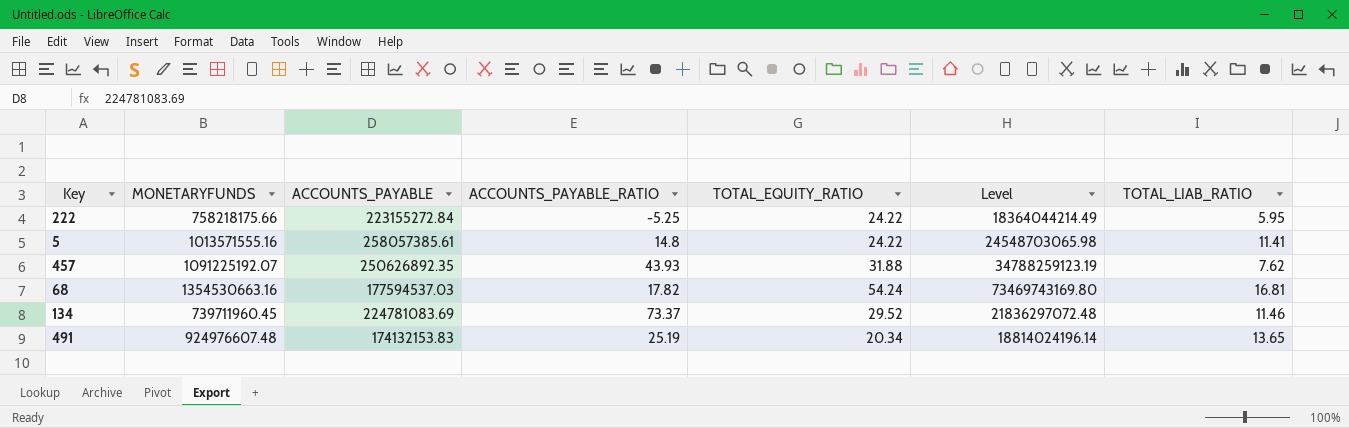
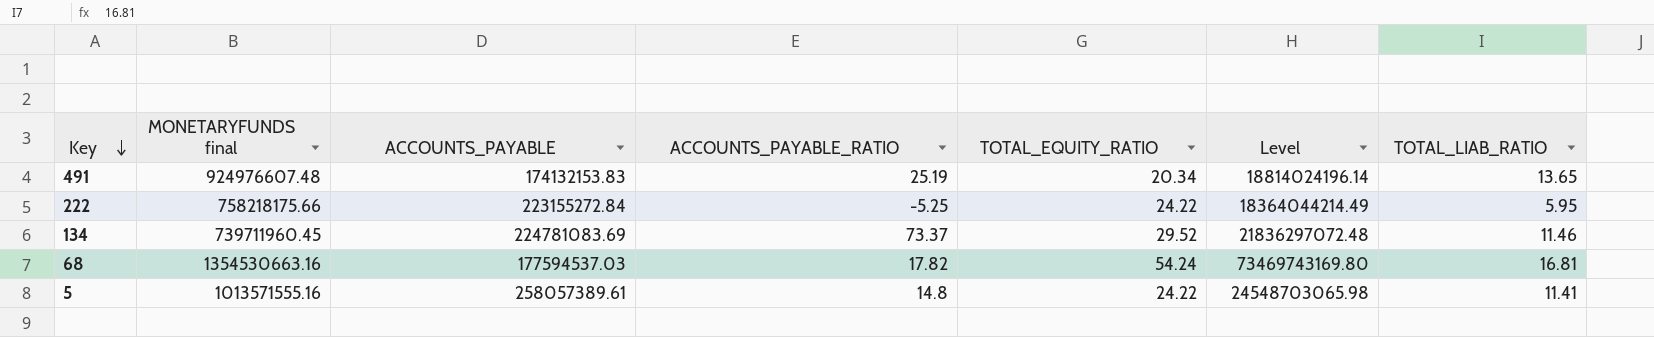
row order: none -> Key descending
column name: MONETARYFUNDS -> MONETARYFUNDS final
row 457: 1091225192.07 | 250626892.35 | 43.93 | 31.88 | 34788259123.19 | 7.62 -> none
5 | ACCOUNTS_PAYABLE: 258057385.61 -> 258057389.61

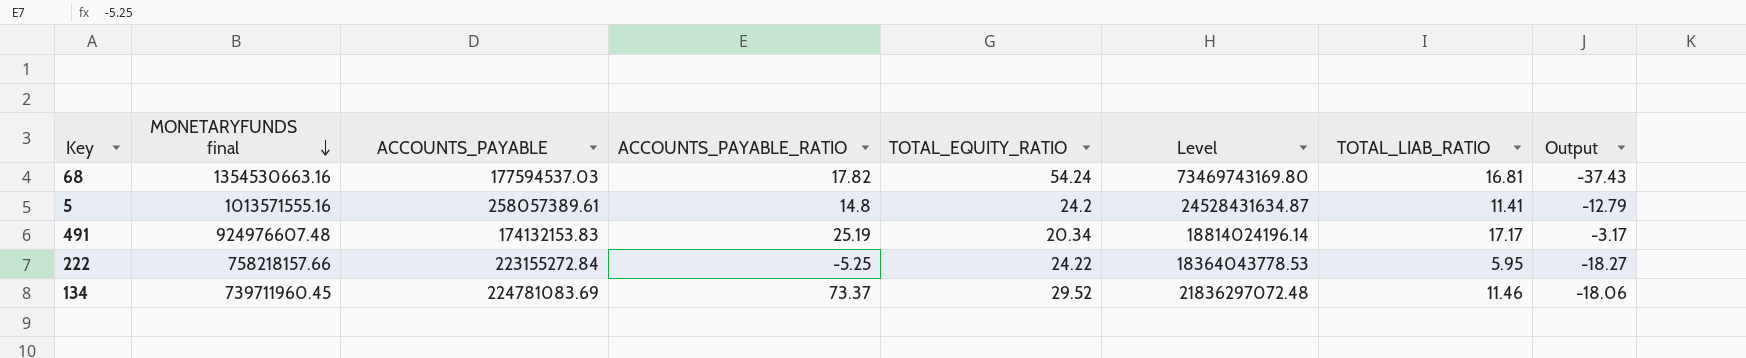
row order: Key descending -> MONETARYFUNDS final descending
column Output | formula: none -> [TOTAL_LIAB_RATIO] - [TOTAL_EQUITY_RATIO]
5 | TOTAL_EQUITY_RATIO: 24.22 -> 24.2
5 | Level: 24548703065.98 -> 24528431634.87
491 | TOTAL_LIAB_RATIO: 13.65 -> 17.17
222 | MONETARYFUNDS final: 758218175.66 -> 758218157.66
222 | Level: 18364044214.49 -> 18364043778.53

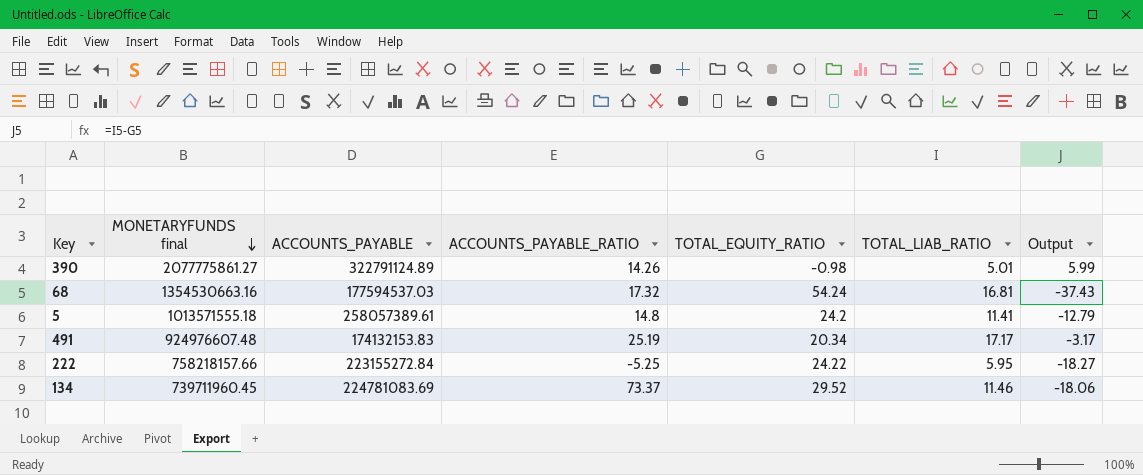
column Level | formula: [MONETARYFUNDS final] * [TOTAL_EQUITY_RATIO] -> none
row 390: none -> 2077775861.27 | 322791124.89 | 14.26 | -0.98 | 5.01 | 5.99
68 | ACCOUNTS_PAYABLE_RATIO: 17.82 -> 17.32
5 | MONETARYFUNDS final: 1013571555.16 -> 1013571555.18

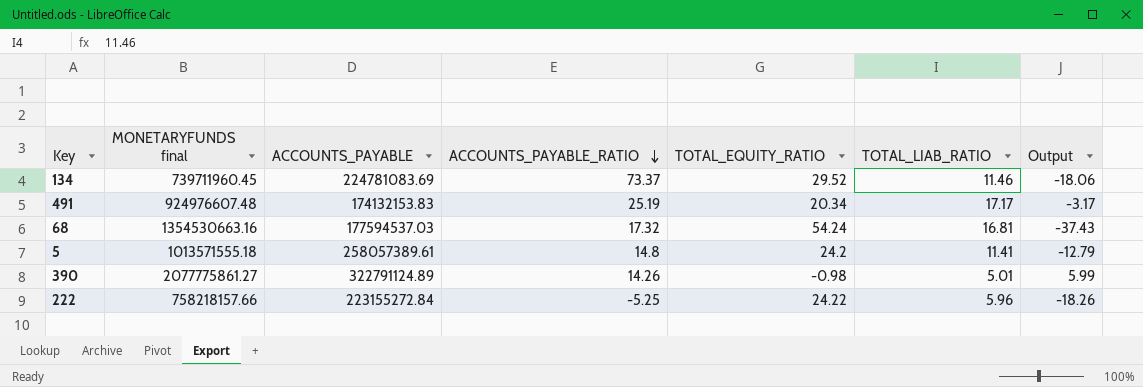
row order: MONETARYFUNDS final descending -> ACCOUNTS_PAYABLE_RATIO descending
222 | TOTAL_LIAB_RATIO: 5.95 -> 5.96
222 | Output: -18.27 -> -18.26

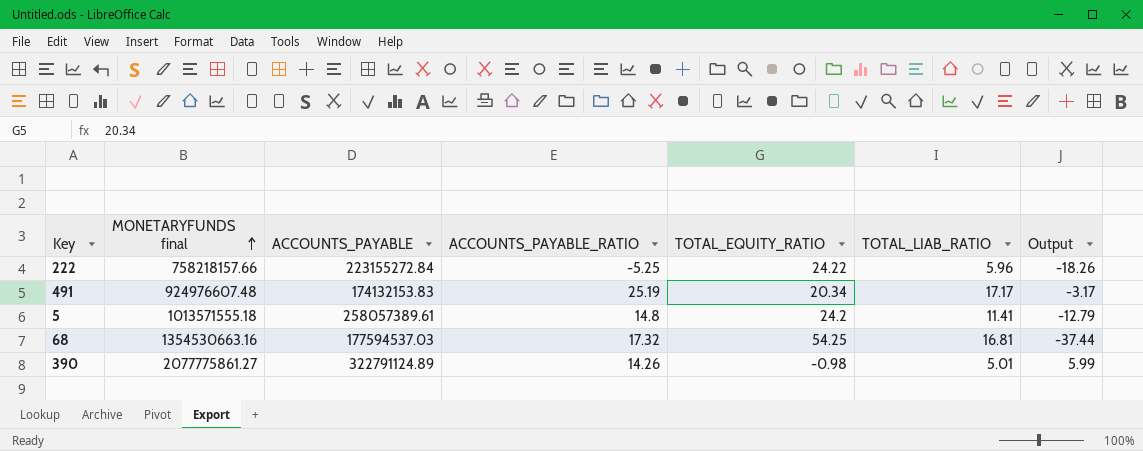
row order: ACCOUNTS_PAYABLE_RATIO descending -> MONETARYFUNDS final ascending
row 134: 739711960.45 | 224781083.69 | 73.37 | 29.52 | 11.46 | -18.06 -> none
68 | TOTAL_EQUITY_RATIO: 54.24 -> 54.25
68 | Output: -37.43 -> -37.44

